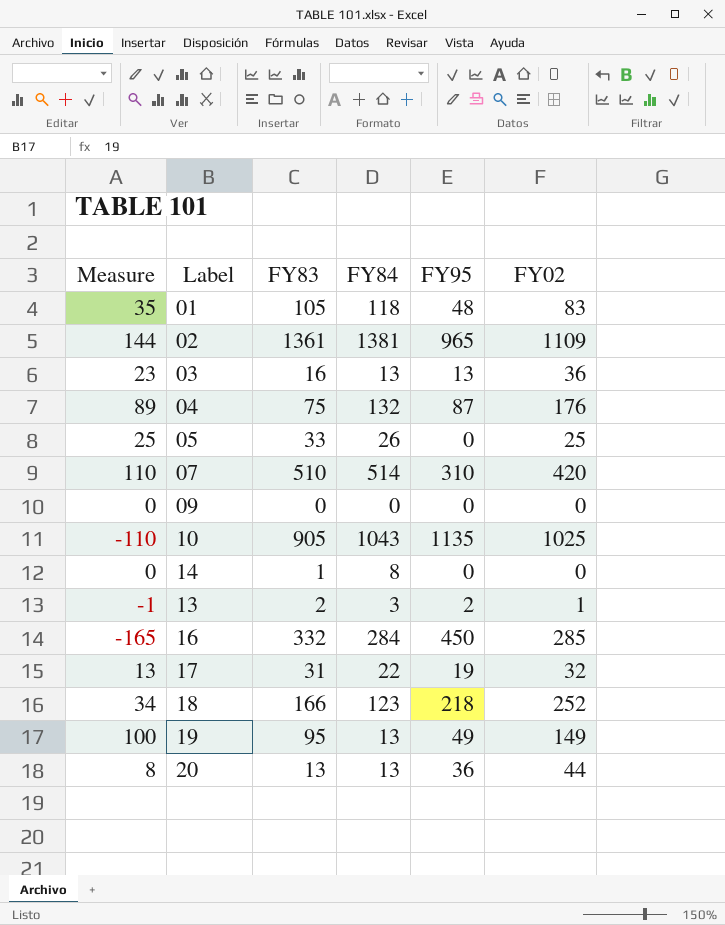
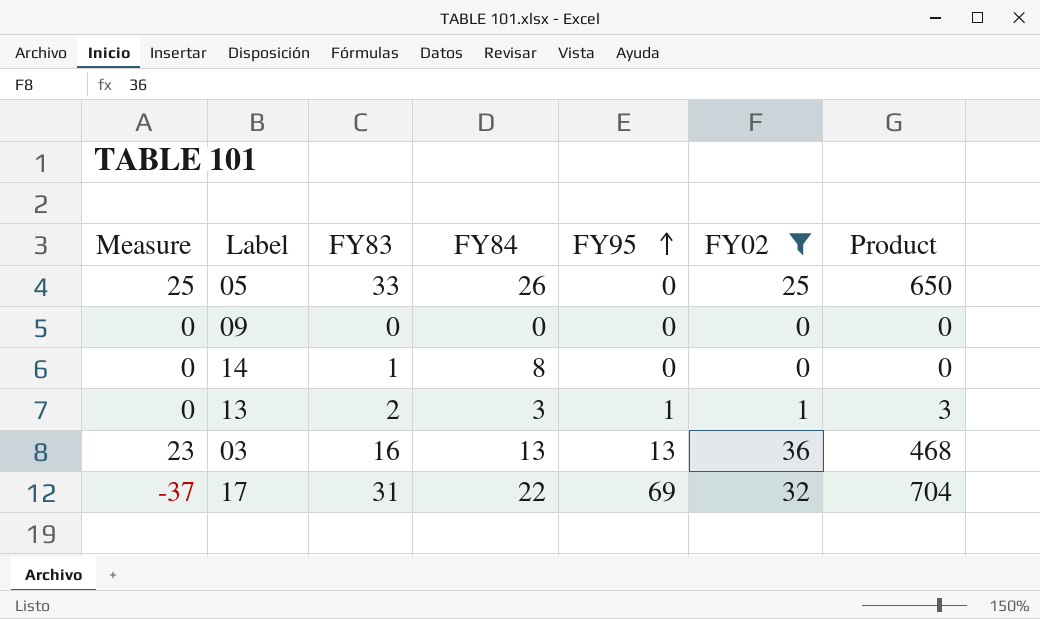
filter: none -> FY02 <= 36
row order: none -> FY95 ascending
column Product | formula: none -> [FY84] * [FY02]
13 | Measure: -1 -> 0
13 | FY95: 2 -> 1
17 | Measure: 13 -> -37
17 | FY95: 19 -> 69

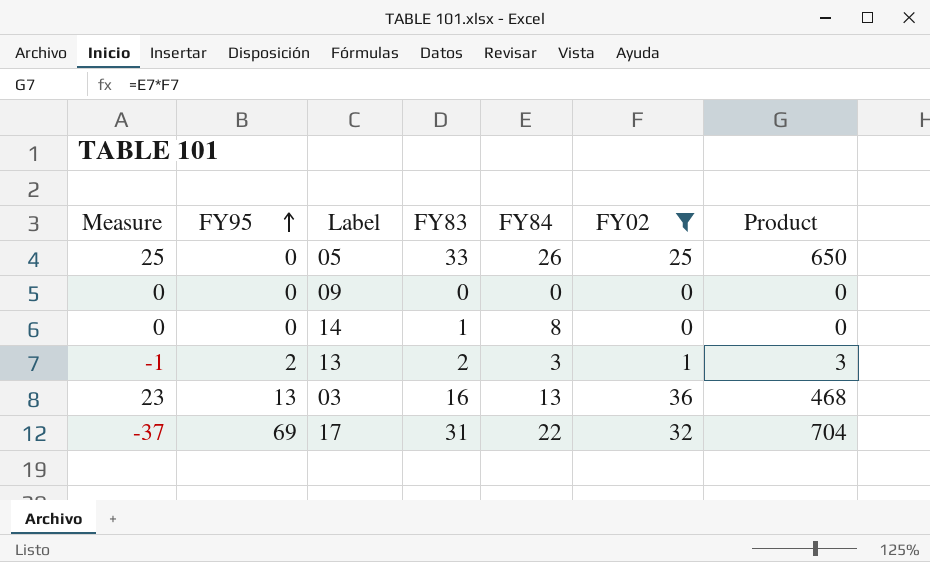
column FY95 | position: 5 -> 2
13 | Measure: 0 -> -1
13 | FY95: 1 -> 2

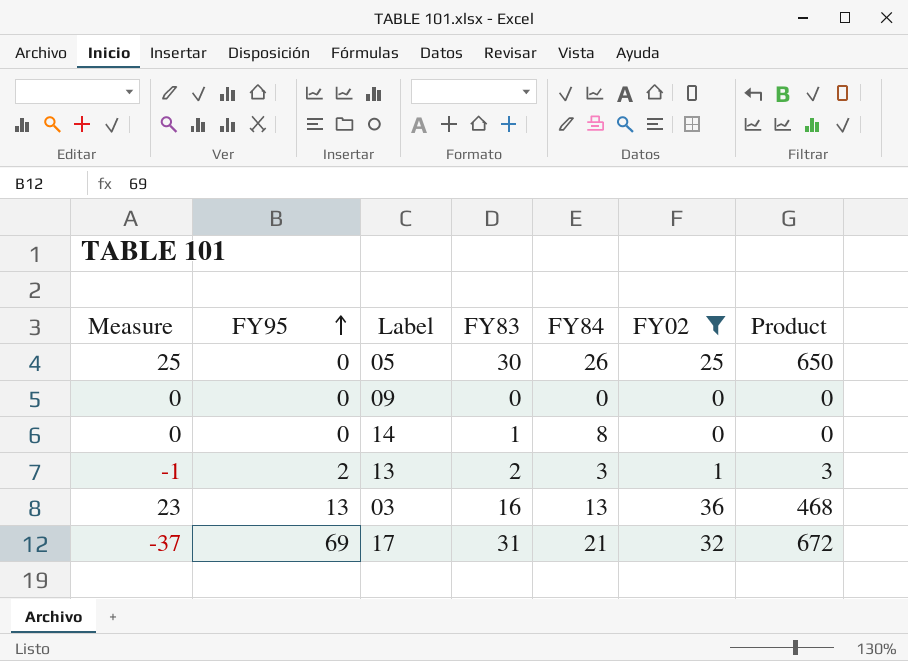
05 | FY83: 33 -> 30
17 | FY84: 22 -> 21
17 | Product: 704 -> 672

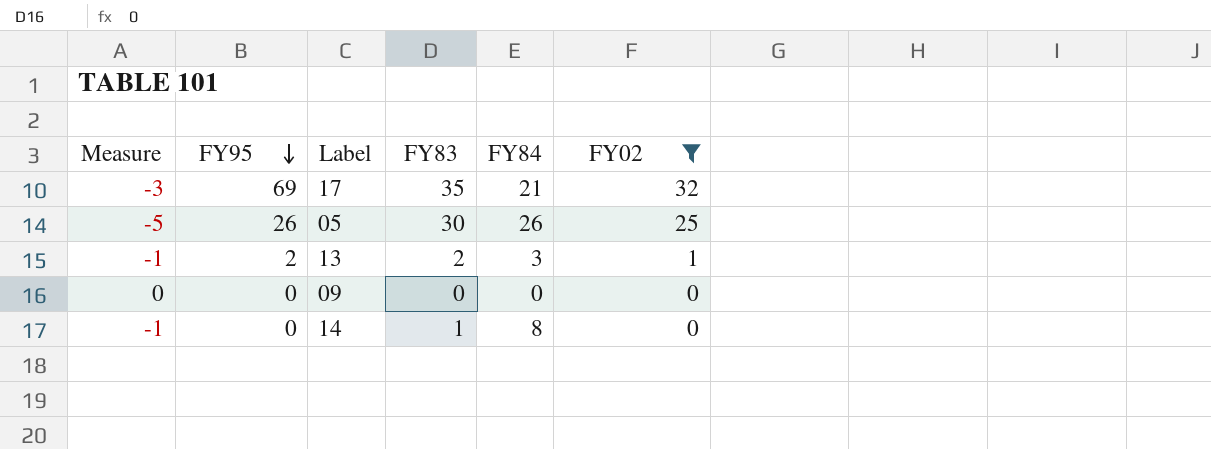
row order: FY95 ascending -> FY95 descending
column Product | formula: [FY84] * [FY02] -> none
column Measure | formula: [FY02] - [FY95] -> [FY02] - [FY83]
row 03: 23 | 13 | 16 | 13 | 36 | 468 -> none
17 | FY83: 31 -> 35
05 | FY95: 0 -> 26

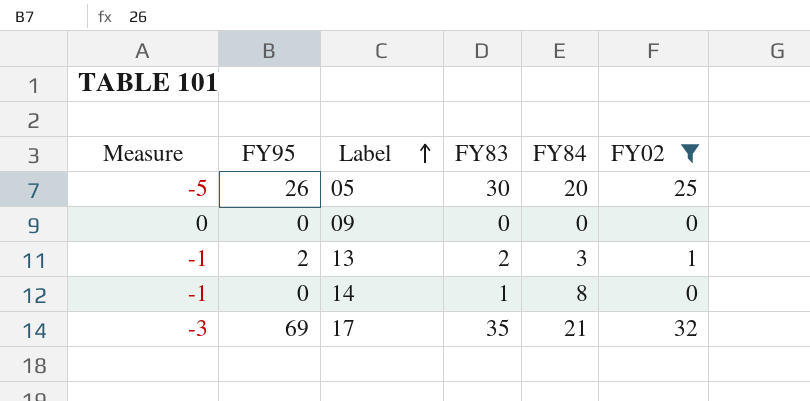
row order: FY95 descending -> Label ascending
05 | FY84: 26 -> 20

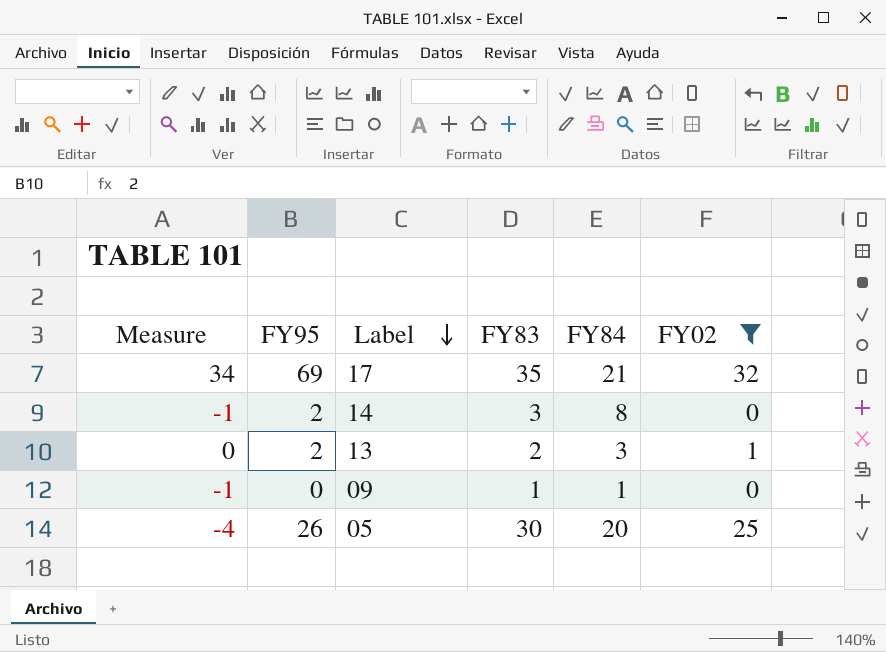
row order: Label ascending -> Label descending
column Measure | formula: [FY02] - [FY83] -> [FY95] - [FY83]
14 | FY95: 0 -> 2
14 | FY83: 1 -> 3
09 | FY83: 0 -> 1
09 | FY84: 0 -> 1

